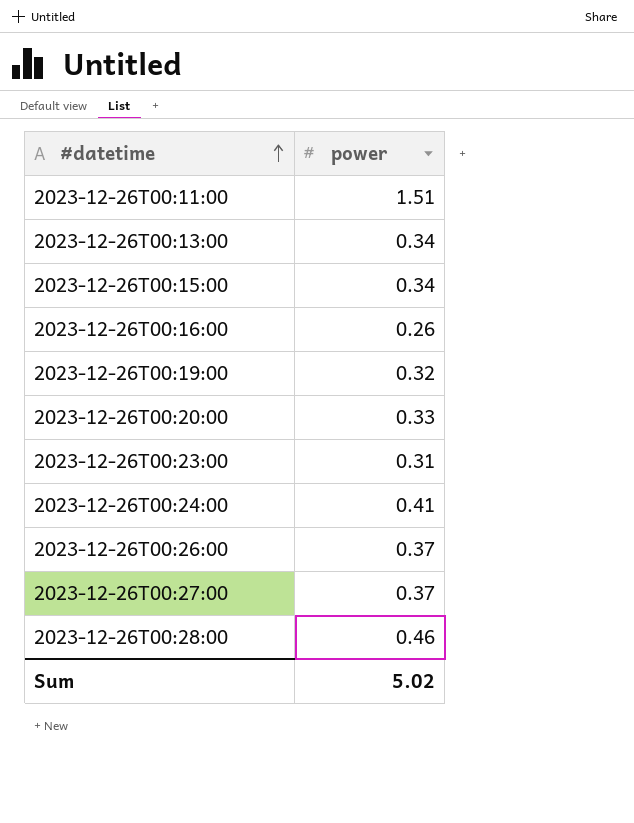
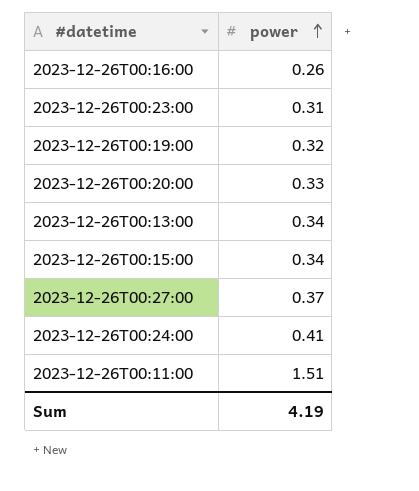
row order: #datetime ascending -> power ascending
row 2023-12-26T00:26:00: 0.37 -> none
row 2023-12-26T00:28:00: 0.46 -> none
Sum | power: 5.02 -> 4.19

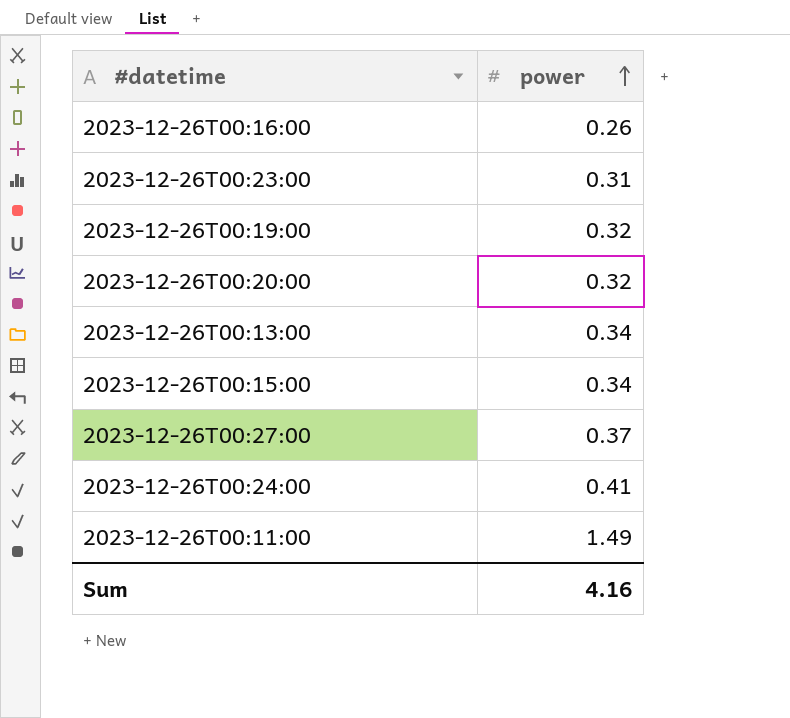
2023-12-26T00:20:00 | power: 0.33 -> 0.32
2023-12-26T00:11:00 | power: 1.51 -> 1.49
Sum | power: 4.19 -> 4.16

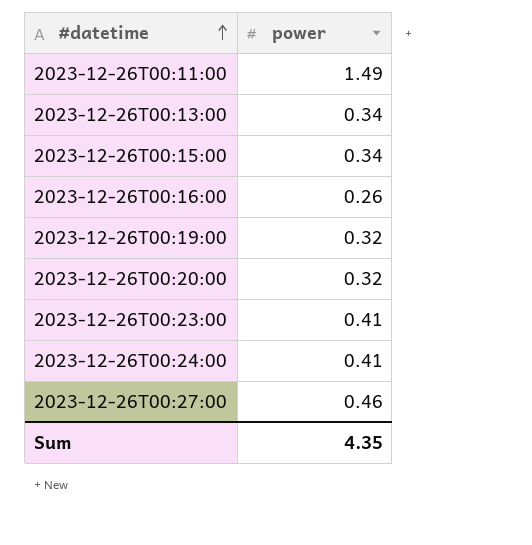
row order: power ascending -> #datetime ascending
2023-12-26T00:23:00 | power: 0.31 -> 0.41
2023-12-26T00:27:00 | power: 0.37 -> 0.46
Sum | power: 4.16 -> 4.35

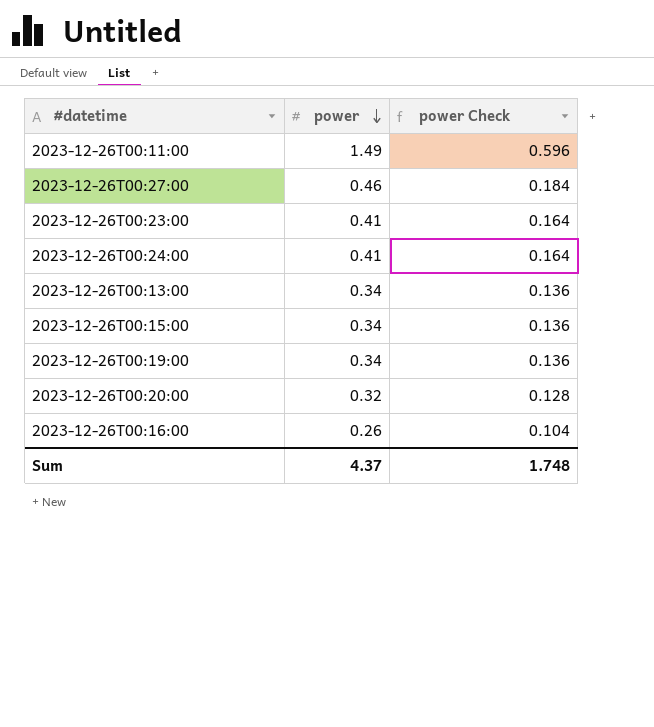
row order: #datetime ascending -> power descending
column power Check | formula: none -> [power] * 0.4
2023-12-26T00:19:00 | power: 0.32 -> 0.34
Sum | power: 4.35 -> 4.37

